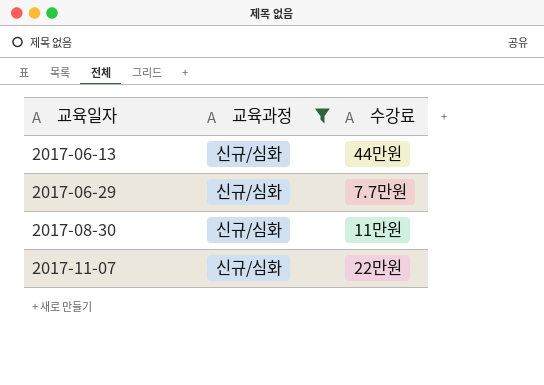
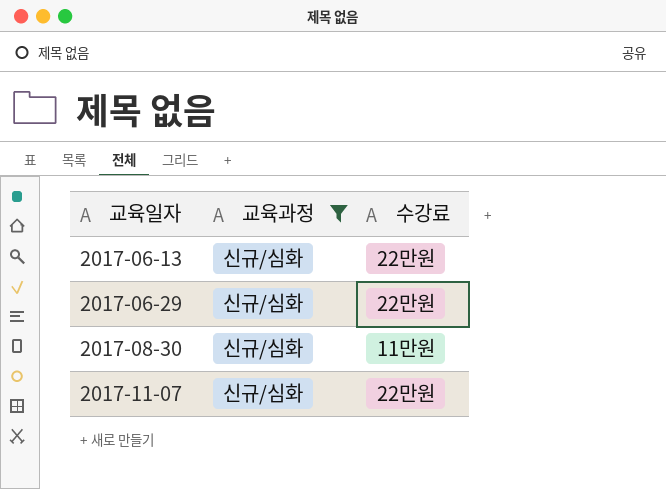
2017-06-13 | 수강료: 44만원 -> 22만원
2017-06-29 | 수강료: 7.7만원 -> 22만원

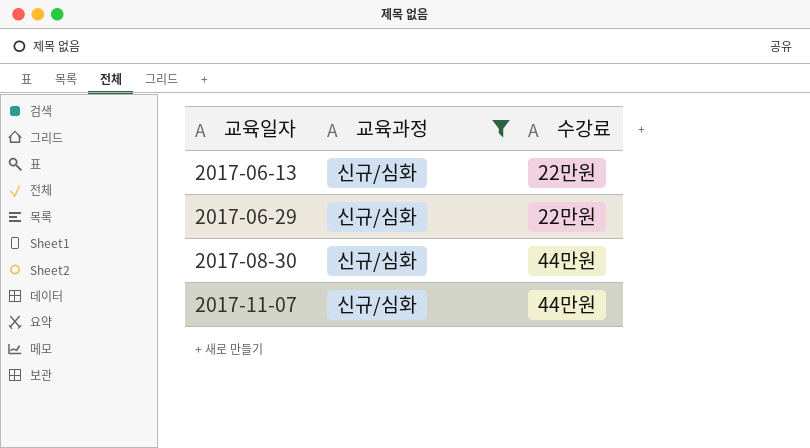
2017-08-30 | 수강료: 11만원 -> 44만원
2017-11-07 | 수강료: 22만원 -> 44만원

